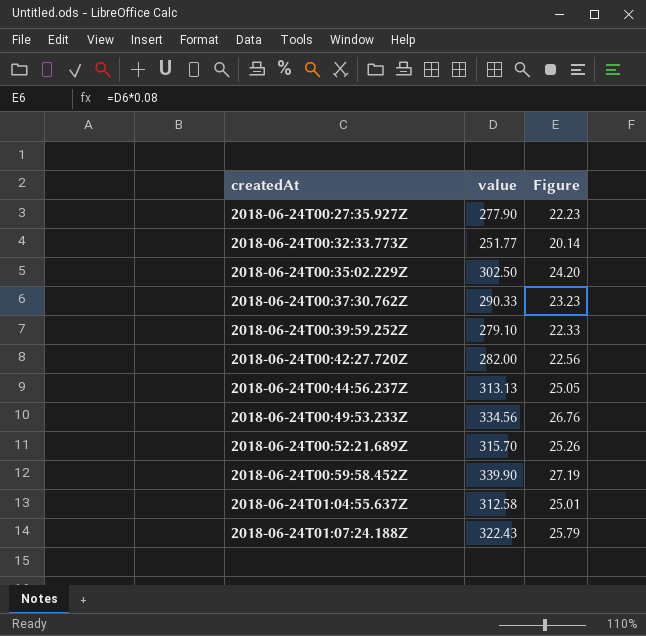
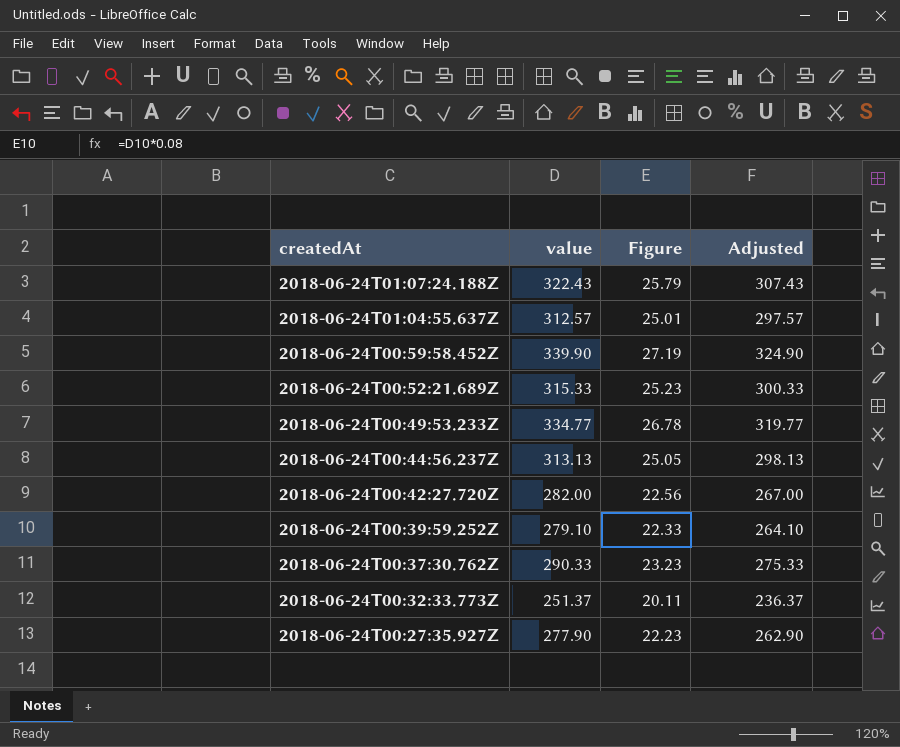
row order: createdAt ascending -> createdAt descending
column Adjusted | formula: none -> [value] - 15
row 2018-06-24T00:35:02.229Z: 302.50 | 24.20 -> none
2018-06-24T01:04:55.637Z | value: 312.58 -> 312.57
2018-06-24T00:52:21.689Z | value: 315.70 -> 315.33
2018-06-24T00:52:21.689Z | Figure: 25.26 -> 25.23
2018-06-24T00:49:53.233Z | value: 334.56 -> 334.77
2018-06-24T00:49:53.233Z | Figure: 26.76 -> 26.78
2018-06-24T00:32:33.773Z | value: 251.77 -> 251.37
2018-06-24T00:32:33.773Z | Figure: 20.14 -> 20.11

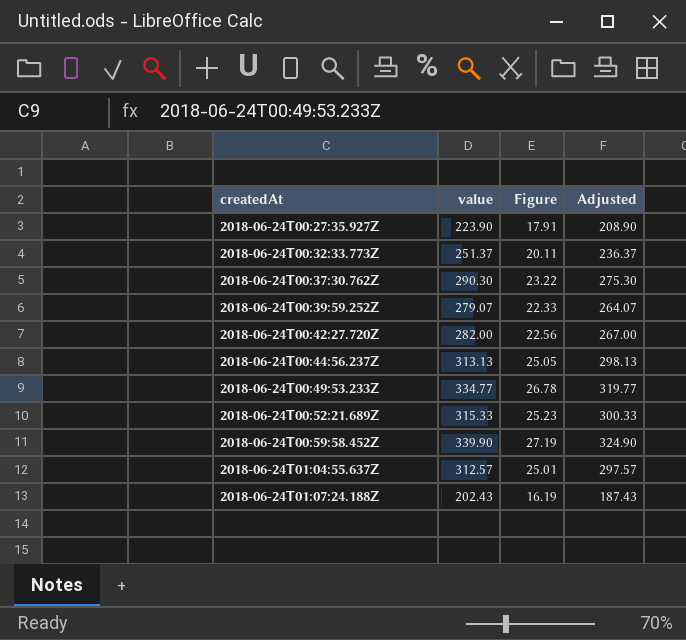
row order: createdAt descending -> createdAt ascending
2018-06-24T00:27:35.927Z | value: 277.90 -> 223.90
2018-06-24T00:27:35.927Z | Figure: 22.23 -> 17.91
2018-06-24T00:27:35.927Z | Adjusted: 262.90 -> 208.90
2018-06-24T00:37:30.762Z | value: 290.33 -> 290.30
2018-06-24T00:37:30.762Z | Figure: 23.23 -> 23.22
2018-06-24T00:37:30.762Z | Adjusted: 275.33 -> 275.30
2018-06-24T00:39:59.252Z | value: 279.10 -> 279.07
2018-06-24T00:39:59.252Z | Adjusted: 264.10 -> 264.07
2018-06-24T01:07:24.188Z | value: 322.43 -> 202.43
2018-06-24T01:07:24.188Z | Figure: 25.79 -> 16.19
2018-06-24T01:07:24.188Z | Adjusted: 307.43 -> 187.43

